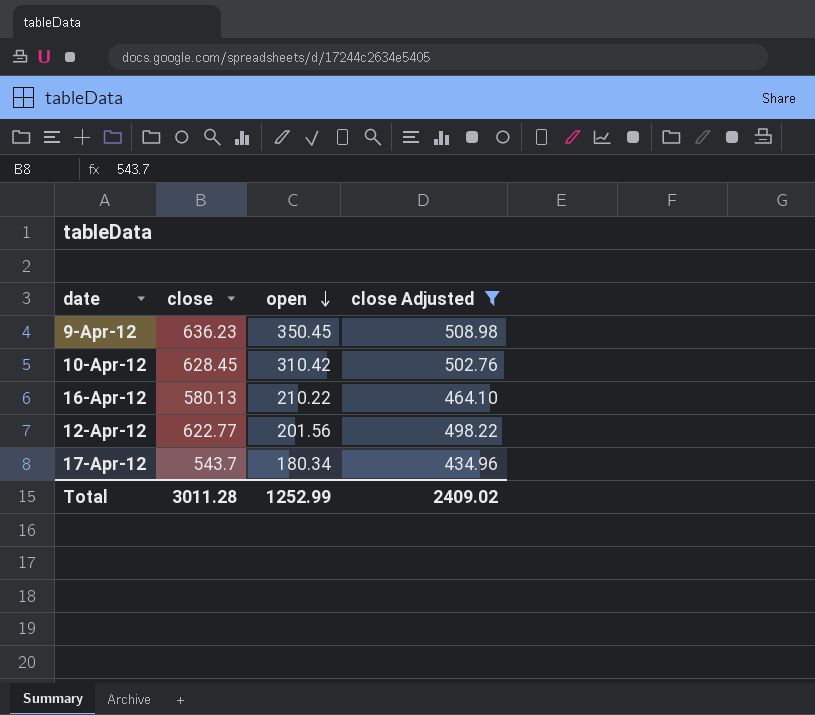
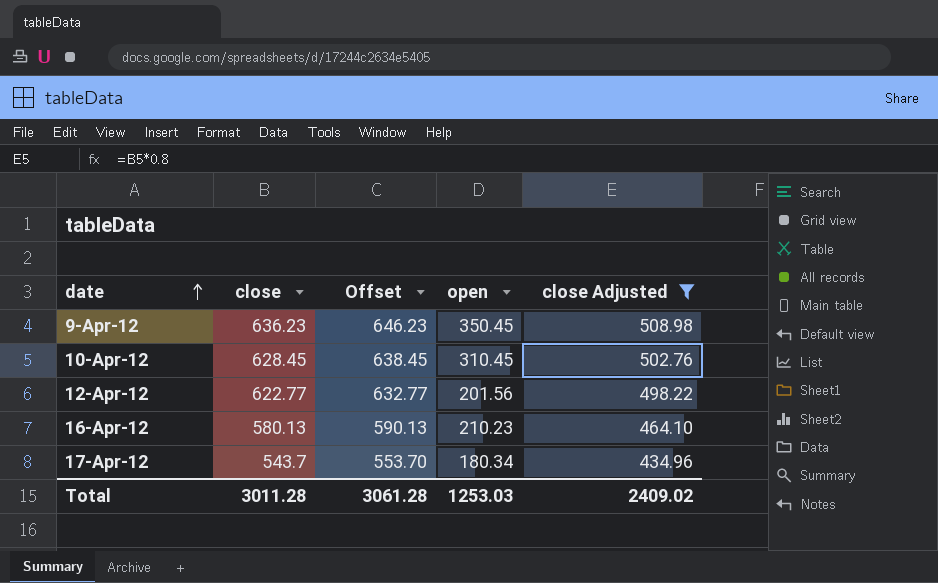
row order: open descending -> date ascending
column Offset | formula: none -> [close] + 10
10-Apr-12 | open: 310.42 -> 310.45
16-Apr-12 | open: 210.22 -> 210.23
Total | open: 1252.99 -> 1253.03

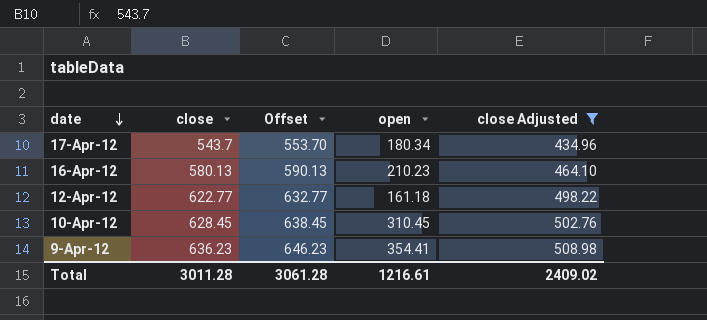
row order: date ascending -> date descending
12-Apr-12 | open: 201.56 -> 161.18
9-Apr-12 | open: 350.45 -> 354.41
Total | open: 1253.03 -> 1216.61

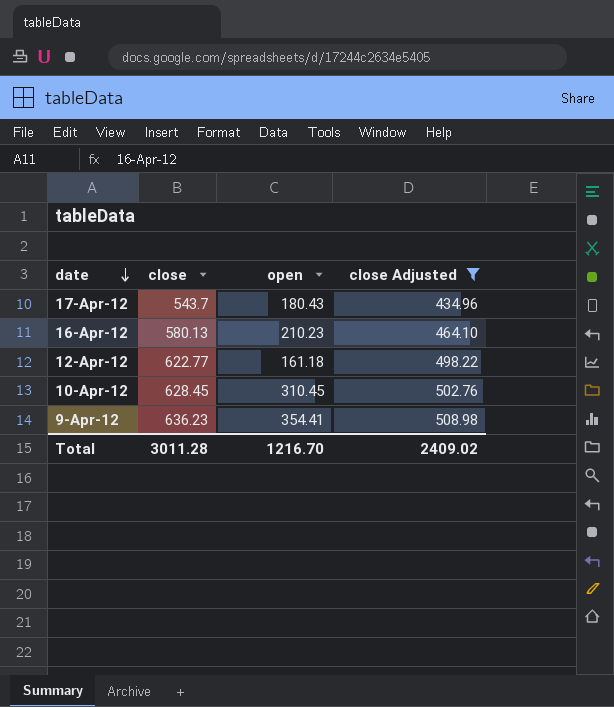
column Offset | formula: [close] + 10 -> none
17-Apr-12 | open: 180.34 -> 180.43
Total | open: 1216.61 -> 1216.70

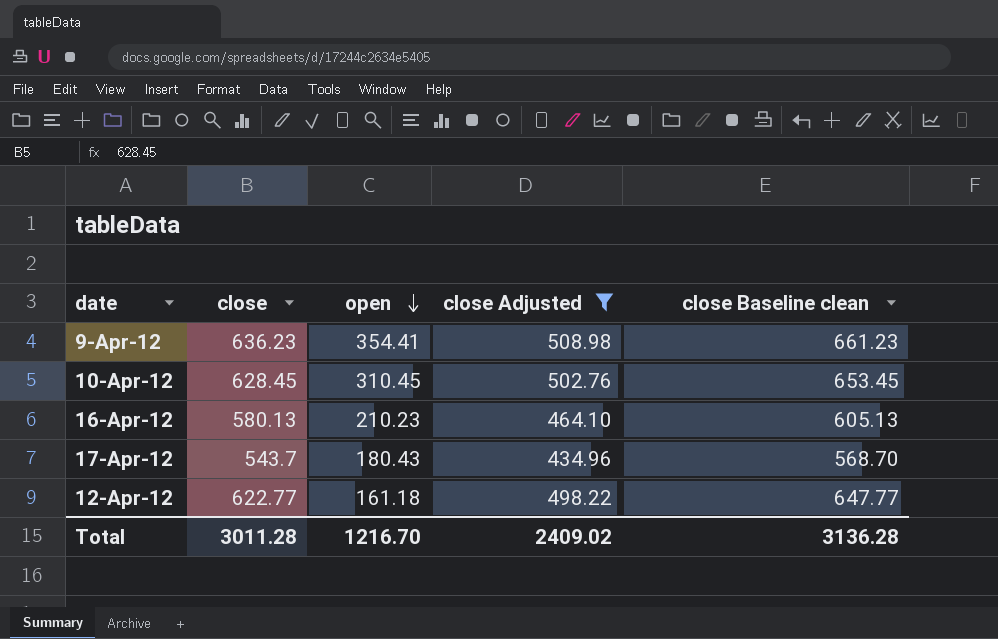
row order: date descending -> open descending
column close Baseline clean | formula: none -> [close] + 25

